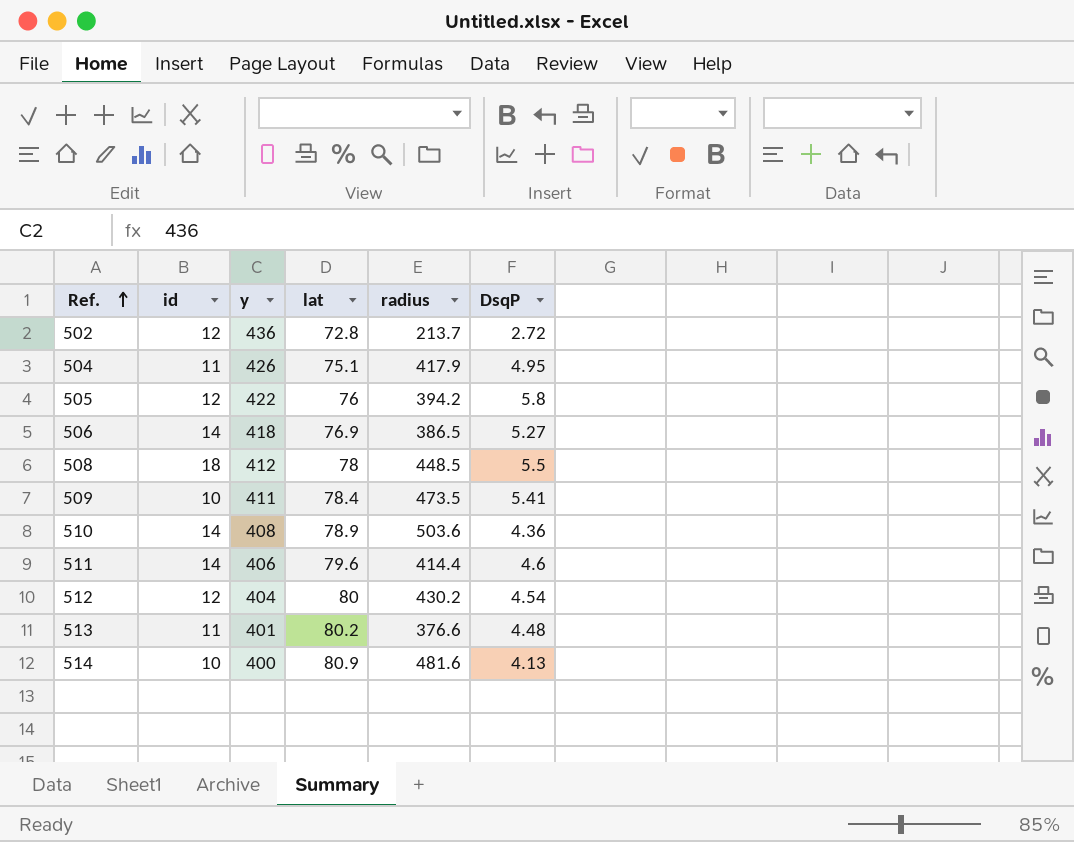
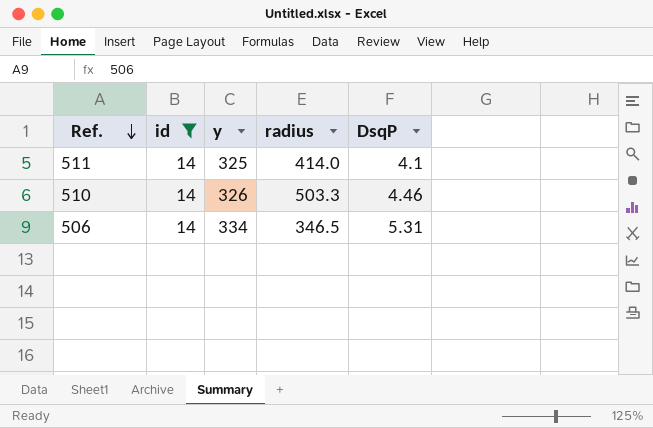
filter: none -> id = 14
row order: Ref. ascending -> Ref. descending
column lat | position: 4 -> none
511 | y: 406 -> 325
511 | radius: 414.4 -> 414.0
511 | DsqP: 4.6 -> 4.1
510 | y: 408 -> 326
510 | radius: 503.6 -> 503.3
510 | DsqP: 4.36 -> 4.46
506 | y: 418 -> 334
506 | radius: 386.5 -> 346.5
506 | DsqP: 5.27 -> 5.31

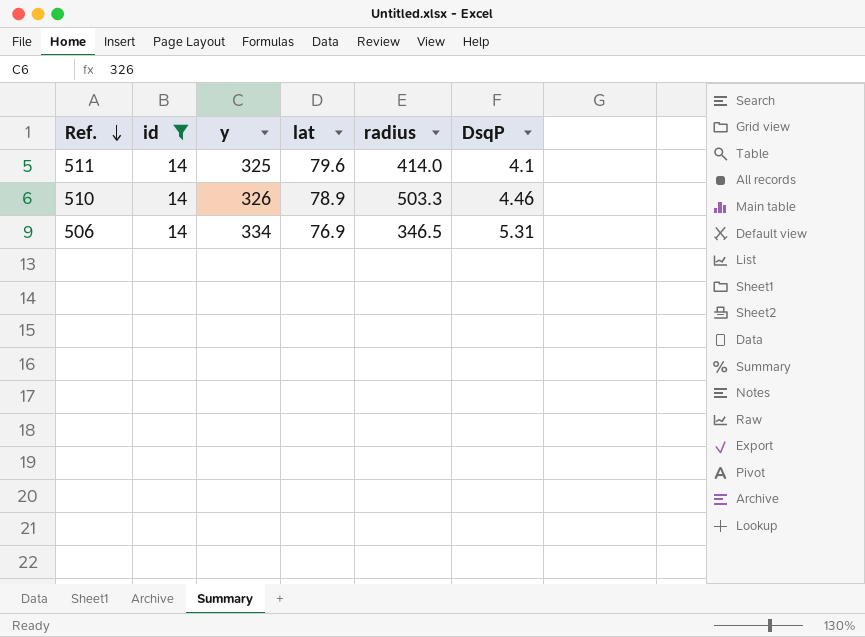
column lat | position: none -> 4

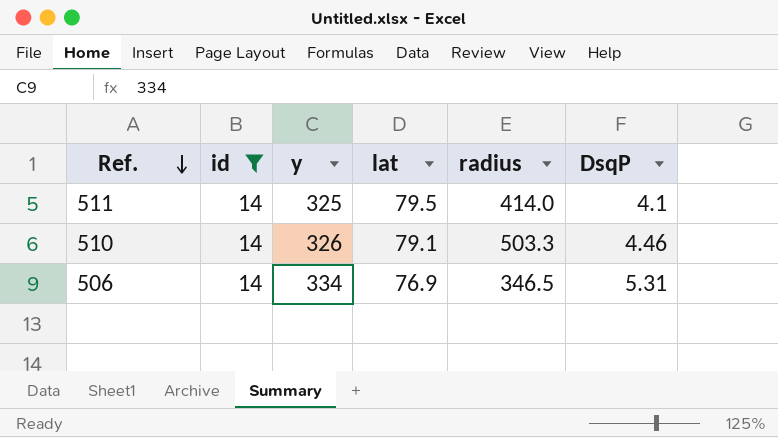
511 | lat: 79.6 -> 79.5
510 | lat: 78.9 -> 79.1

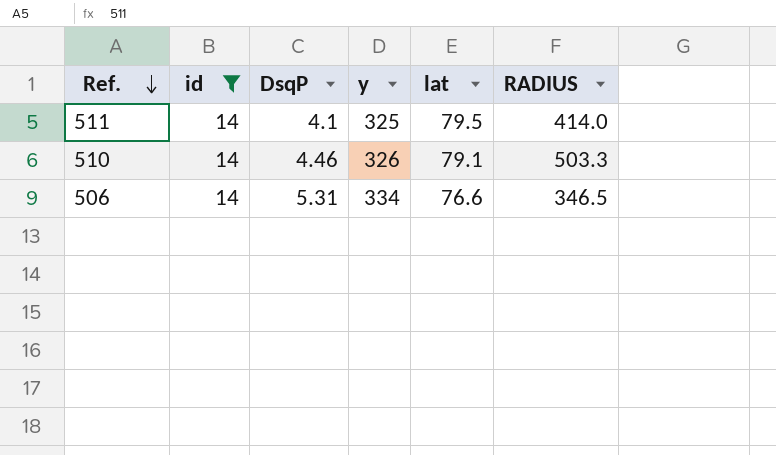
column DsqP | position: 6 -> 3
column name: radius -> RADIUS
506 | lat: 76.9 -> 76.6

